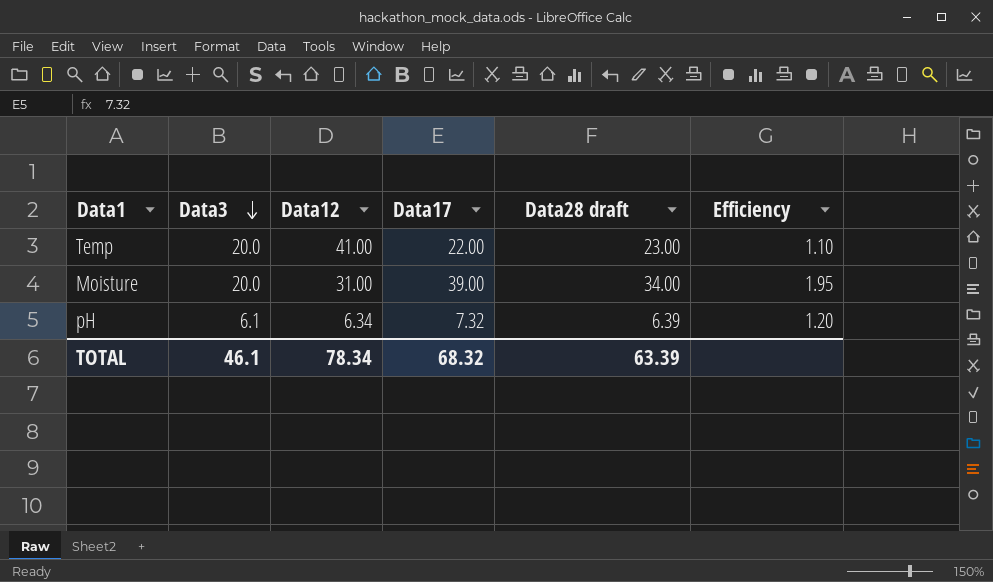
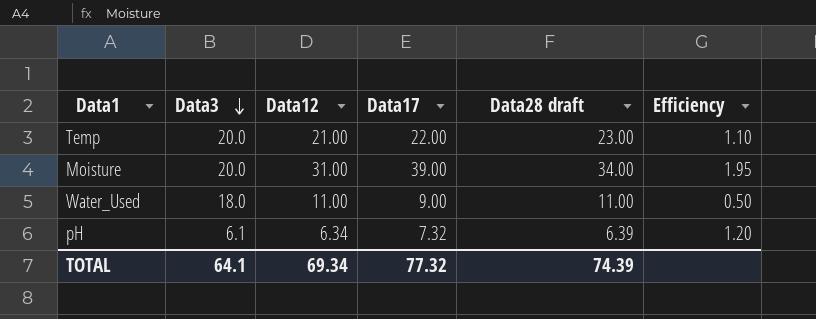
Temp | Data12: 41.00 -> 21.00
row Water_Used: none -> 18.0 | 11.00 | 9.00 | 11.00 | 0.50
TOTAL | Data3: 46.1 -> 64.1
TOTAL | Data12: 78.34 -> 69.34
TOTAL | Data17: 68.32 -> 77.32
TOTAL | Data28 draft: 63.39 -> 74.39

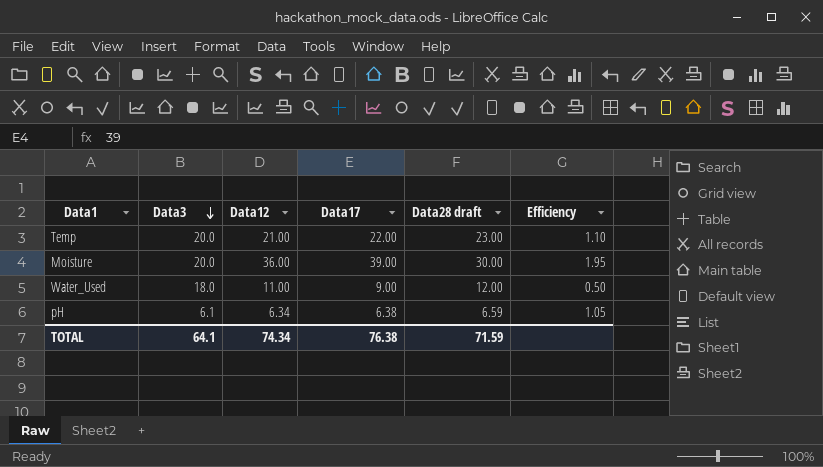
Moisture | Data12: 31.00 -> 36.00
Moisture | Data28 draft: 34.00 -> 30.00
Water_Used | Data28 draft: 11.00 -> 12.00
pH | Data17: 7.32 -> 6.38
pH | Data28 draft: 6.39 -> 6.59
pH | Efficiency: 1.20 -> 1.05
TOTAL | Data12: 69.34 -> 74.34
TOTAL | Data17: 77.32 -> 76.38
TOTAL | Data28 draft: 74.39 -> 71.59

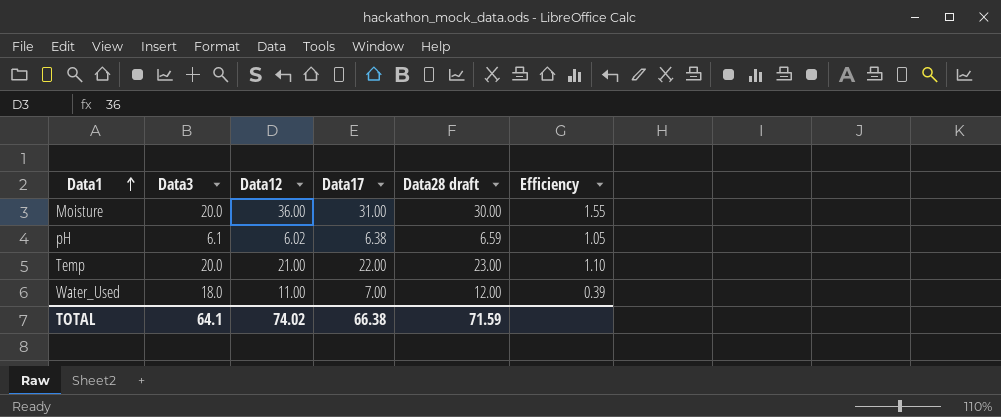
row order: Data3 descending -> Data1 ascending
Moisture | Data17: 39.00 -> 31.00
Moisture | Efficiency: 1.95 -> 1.55
pH | Data12: 6.34 -> 6.02
Water_Used | Data17: 9.00 -> 7.00
Water_Used | Efficiency: 0.50 -> 0.39
TOTAL | Data12: 74.34 -> 74.02
TOTAL | Data17: 76.38 -> 66.38

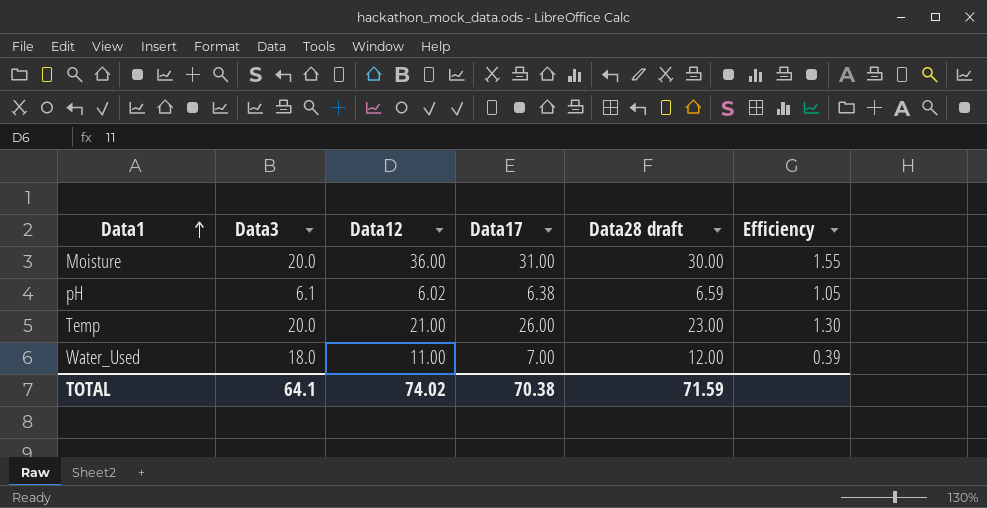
Temp | Data17: 22.00 -> 26.00
Temp | Efficiency: 1.10 -> 1.30
TOTAL | Data17: 66.38 -> 70.38

